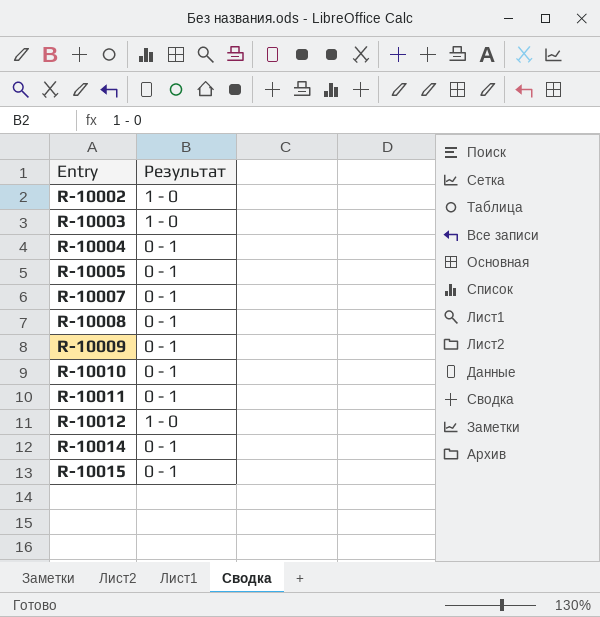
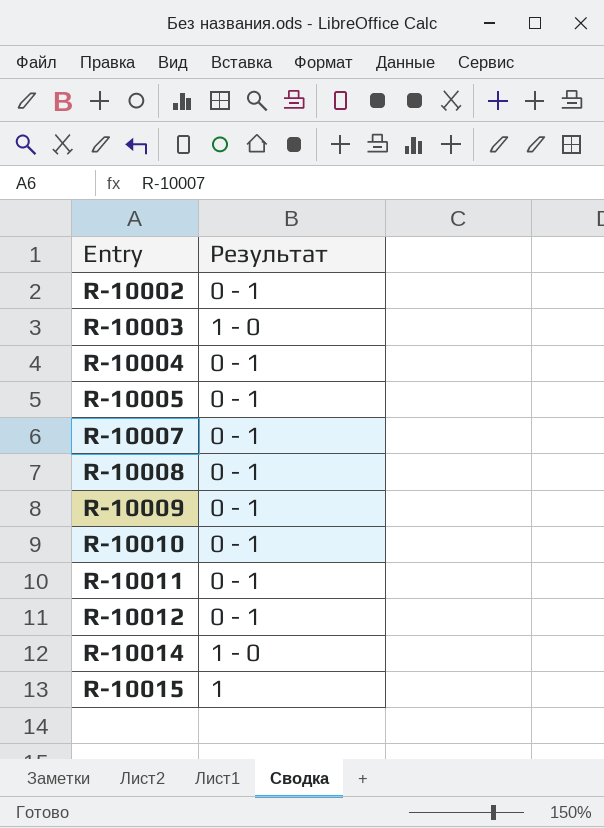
R-10002 | Результат: 1 - 0 -> 0 - 1
R-10012 | Результат: 1 - 0 -> 0 - 1
R-10014 | Результат: 0 - 1 -> 1 - 0
R-10015 | Результат: 0 - 1 -> 1

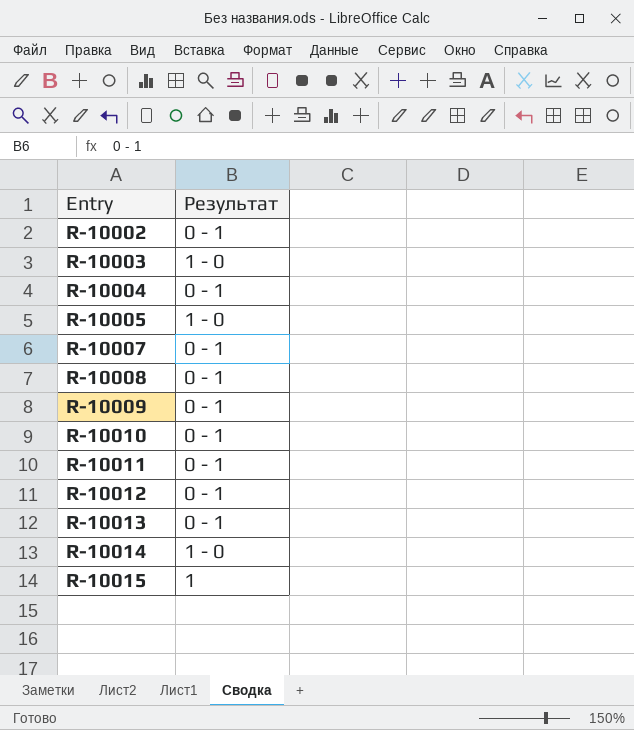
R-10005 | Результат: 0 - 1 -> 1 - 0
row R-10013: none -> 0 - 1

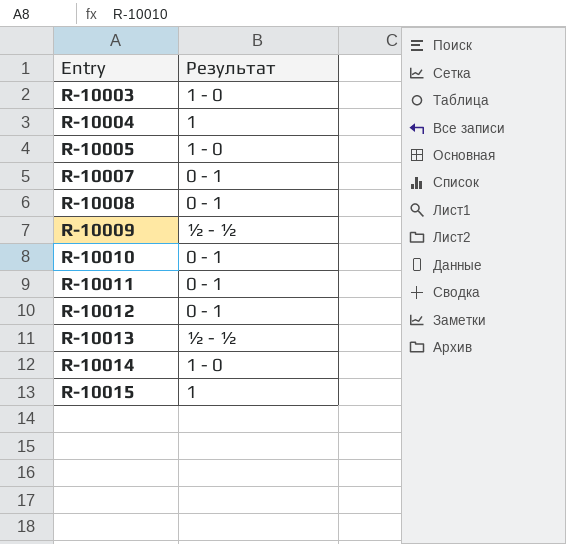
row R-10002: 0 - 1 -> none
R-10004 | Результат: 0 - 1 -> 1
R-10009 | Результат: 0 - 1 -> ½ - ½
R-10013 | Результат: 0 - 1 -> ½ - ½

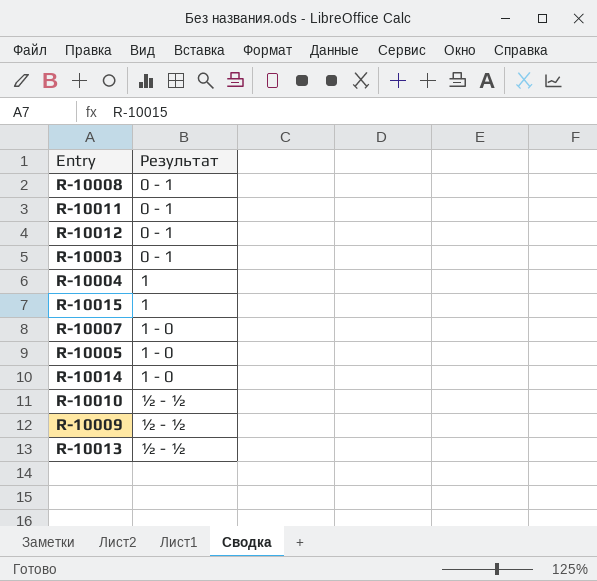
row order: Entry ascending -> Результат ascending
R-10003 | Результат: 1 - 0 -> 0 - 1
R-10007 | Результат: 0 - 1 -> 1 - 0
R-10010 | Результат: 0 - 1 -> ½ - ½

